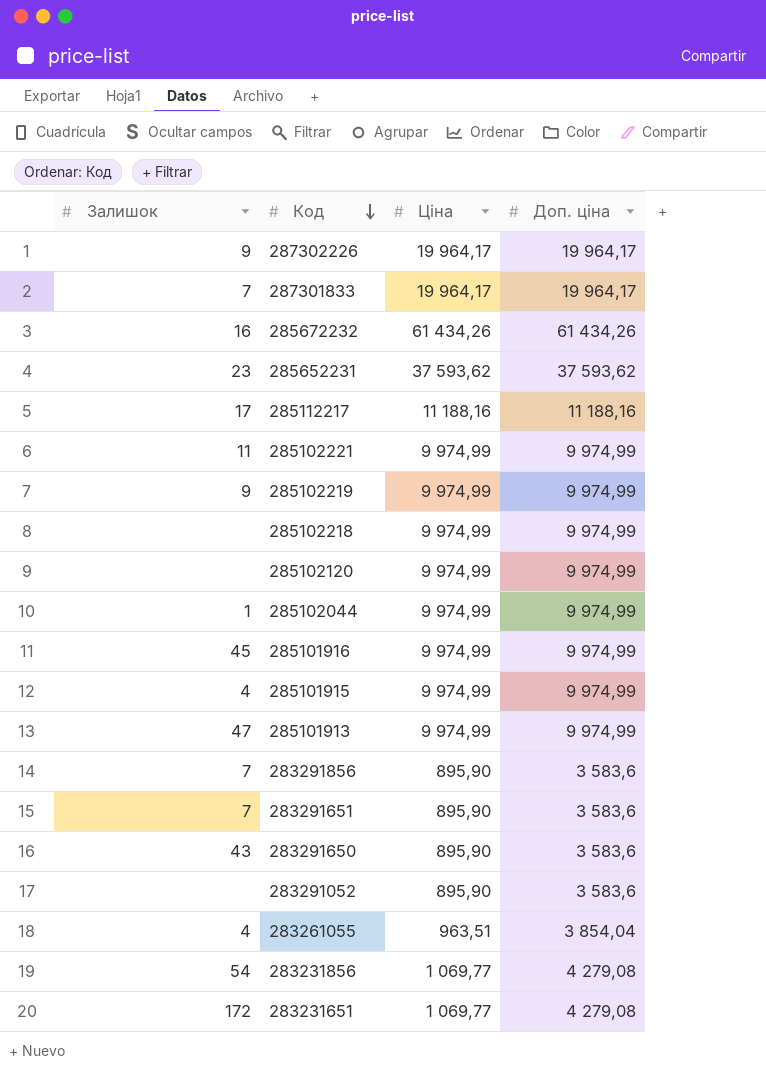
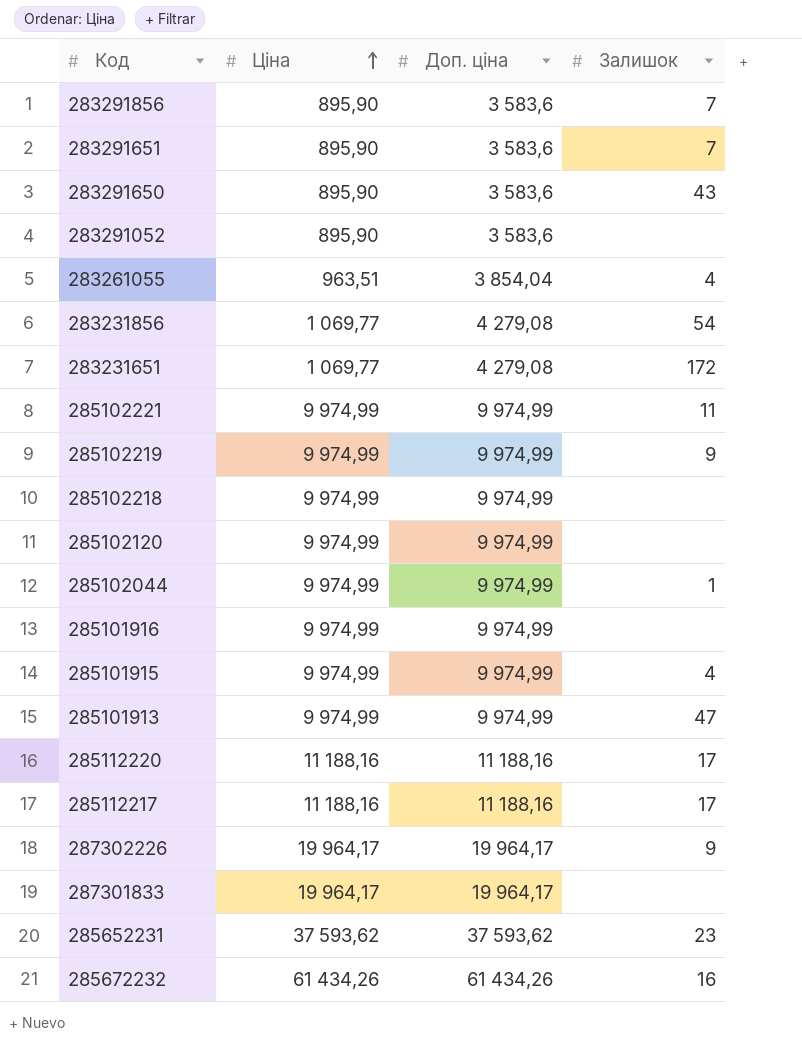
row order: Код descending -> Ціна ascending
column Залишок | position: 1 -> 4
285101916 | Залишок: 45 -> none
row 285112220: none -> 11 188,16 | 11 188,16 | 17
287301833 | Залишок: 7 -> none

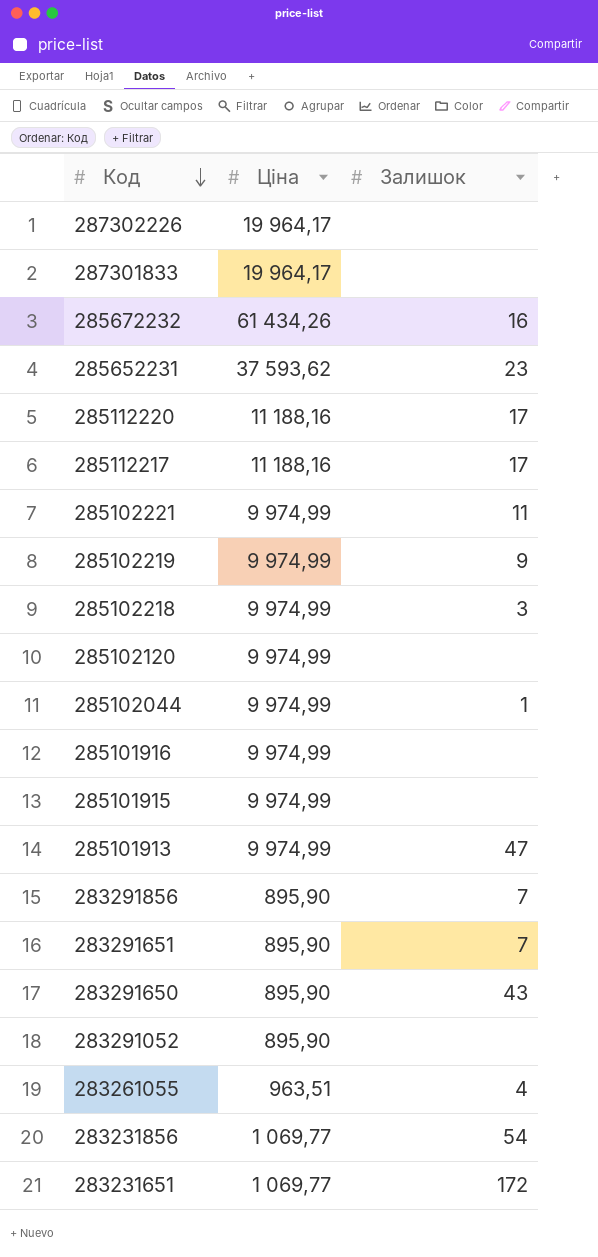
row order: Ціна ascending -> Код descending
column Доп. ціна | position: 3 -> none
287302226 | Залишок: 9 -> none
285102218 | Залишок: none -> 3
285101915 | Залишок: 4 -> none

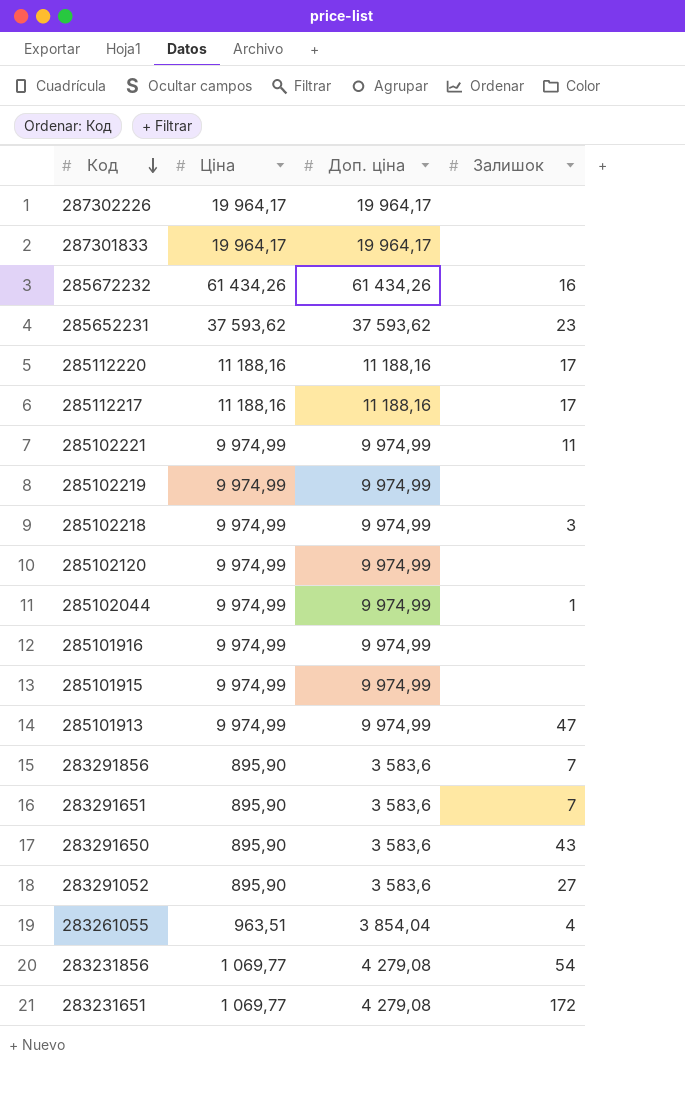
column Доп. ціна | position: none -> 3
285102219 | Залишок: 9 -> none
283291052 | Залишок: none -> 27

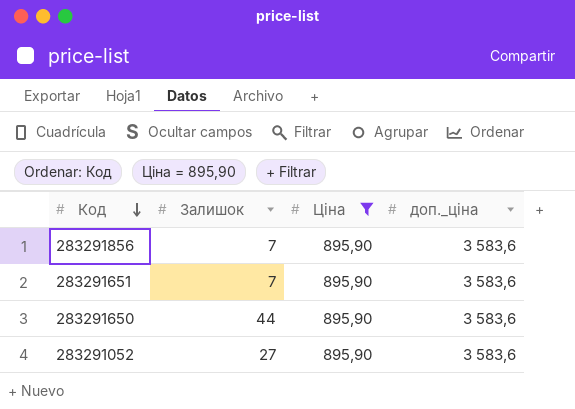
filter: none -> Ціна = 895,90
column Залишок | position: 4 -> 2
column name: Доп. ціна -> доп._ціна
283291650 | Залишок: 43 -> 44

